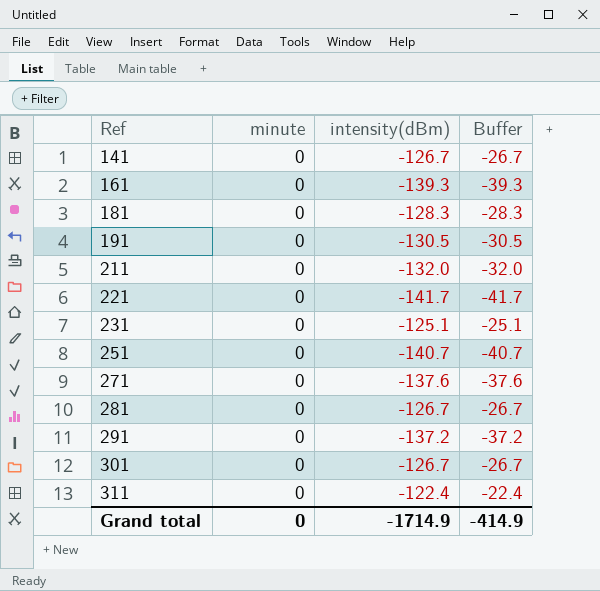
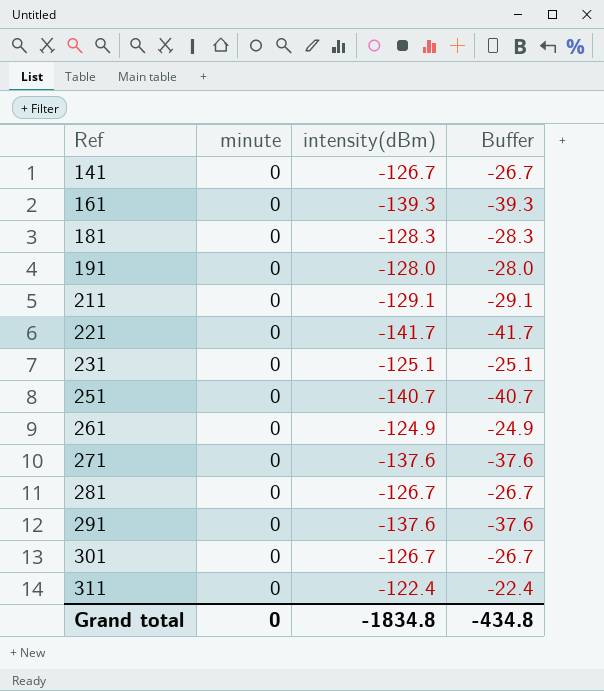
191 | intensity(dBm): -130.5 -> -128.0
191 | Buffer: -30.5 -> -28.0
211 | intensity(dBm): -132.0 -> -129.1
211 | Buffer: -32.0 -> -29.1
row 261: none -> 0 | -124.9 | -24.9
291 | intensity(dBm): -137.2 -> -137.6
291 | Buffer: -37.2 -> -37.6
Grand total | intensity(dBm): -1714.9 -> -1834.8
Grand total | Buffer: -414.9 -> -434.8

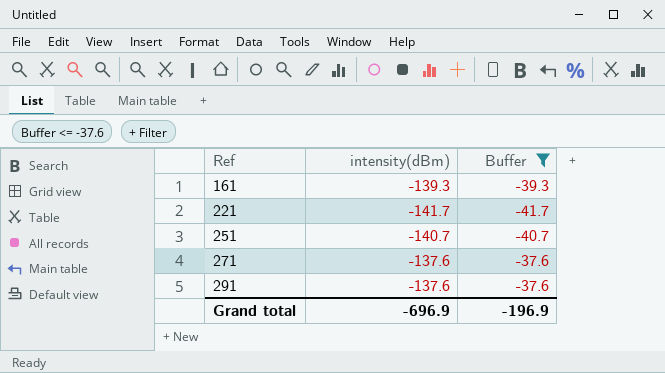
filter: none -> Buffer <= -37.6
column minute | position: 2 -> none
Grand total | intensity(dBm): -1834.8 -> -696.9
Grand total | Buffer: -434.8 -> -196.9

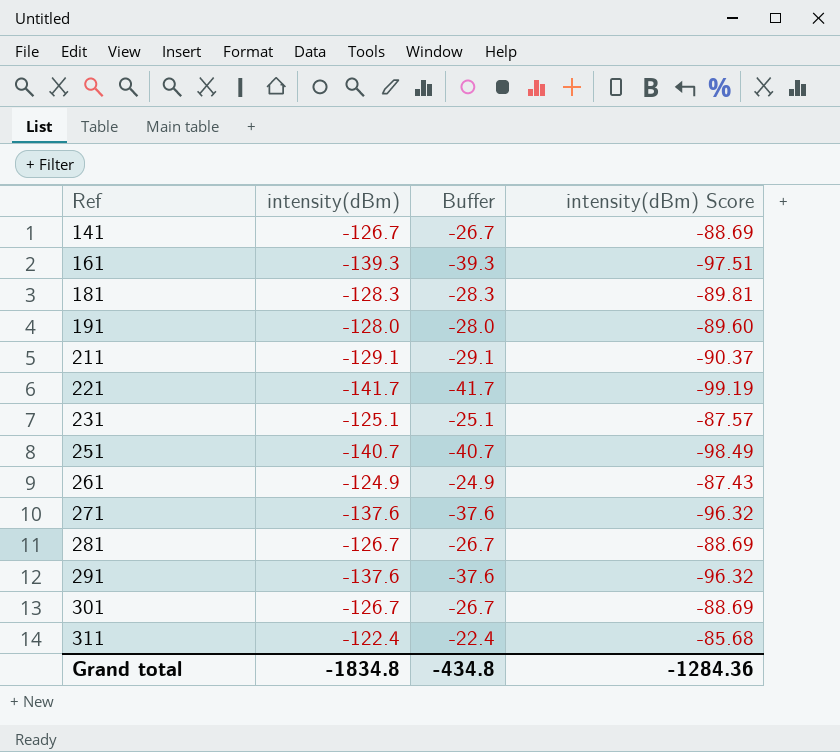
filter: Buffer <= -37.6 -> none
column intensity(dBm) Score | formula: none -> [intensity(dBm)] * 0.7
Grand total | intensity(dBm): -696.9 -> -1834.8
Grand total | Buffer: -196.9 -> -434.8

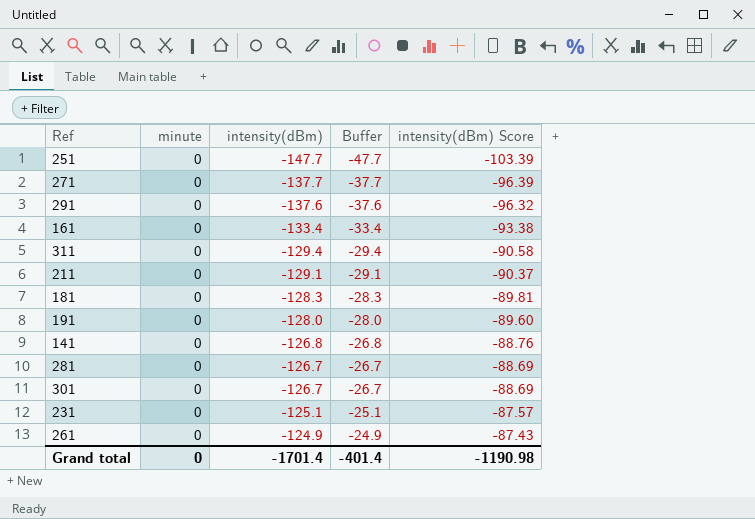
row order: Ref ascending -> intensity(dBm) ascending
column minute | position: none -> 2
row 221: -141.7 | -41.7 | -99.19 -> none
251 | intensity(dBm): -140.7 -> -147.7
251 | Buffer: -40.7 -> -47.7
251 | intensity(dBm) Score: -98.49 -> -103.39
271 | intensity(dBm): -137.6 -> -137.7
271 | Buffer: -37.6 -> -37.7
271 | intensity(dBm) Score: -96.32 -> -96.39
161 | intensity(dBm): -139.3 -> -133.4
161 | Buffer: -39.3 -> -33.4
161 | intensity(dBm) Score: -97.51 -> -93.38
311 | intensity(dBm): -122.4 -> -129.4
311 | Buffer: -22.4 -> -29.4
311 | intensity(dBm) Score: -85.68 -> -90.58
141 | intensity(dBm): -126.7 -> -126.8
141 | Buffer: -26.7 -> -26.8
141 | intensity(dBm) Score: -88.69 -> -88.76
Grand total | intensity(dBm): -1834.8 -> -1701.4
Grand total | Buffer: -434.8 -> -401.4
Grand total | intensity(dBm) Score: -1284.36 -> -1190.98

